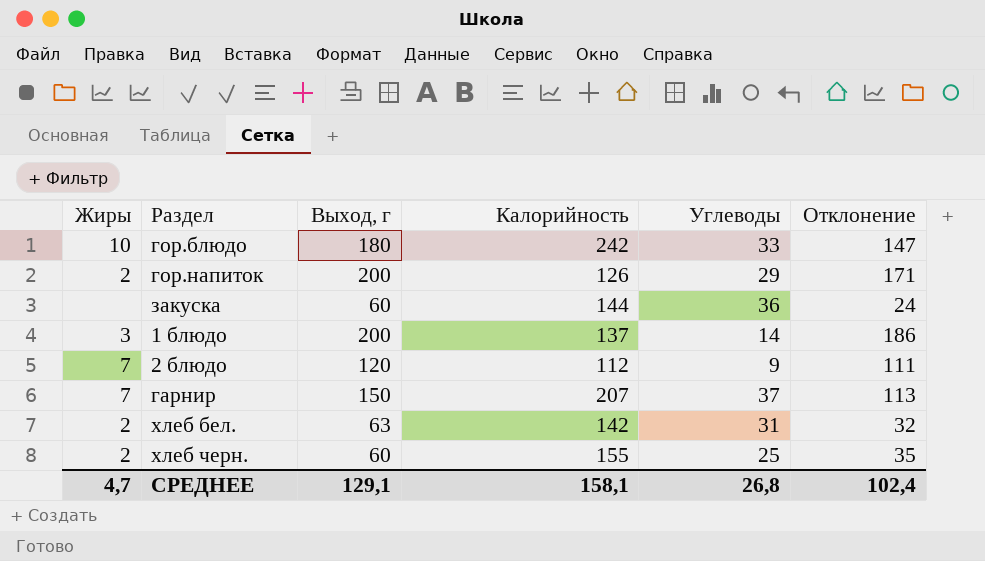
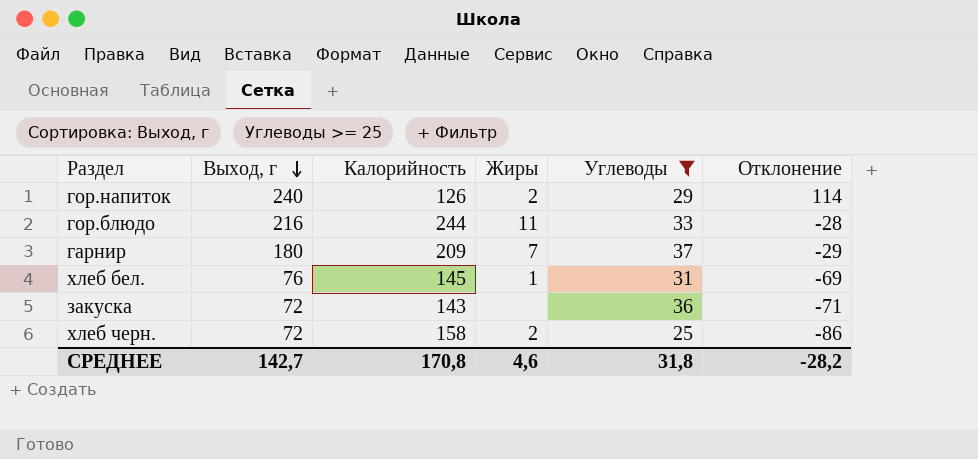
filter: none -> Углеводы >= 25
row order: none -> Выход, г descending
column Жиры | position: 1 -> 4
column Отклонение | formula: [Выход, г] - [Углеводы] -> [Выход, г] - [Калорийность]
гор.напиток | Выход, г: 200 -> 240
гор.блюдо | Выход, г: 180 -> 216
гор.блюдо | Калорийность: 242 -> 244
гор.блюдо | Жиры: 10 -> 11
гарнир | Выход, г: 150 -> 180
гарнир | Калорийность: 207 -> 209
хлеб бел. | Выход, г: 63 -> 76
хлеб бел. | Калорийность: 142 -> 145
хлеб бел. | Жиры: 2 -> 1
закуска | Выход, г: 60 -> 72
закуска | Калорийность: 144 -> 143
хлеб черн. | Выход, г: 60 -> 72
хлеб черн. | Калорийность: 155 -> 158
СРЕДНЕЕ | Выход, г: 129,1 -> 142,7
СРЕДНЕЕ | Калорийность: 158,1 -> 170,8
СРЕДНЕЕ | Жиры: 4,7 -> 4,6
СРЕДНЕЕ | Углеводы: 26,8 -> 31,8
СРЕДНЕЕ | Отклонение: 102,4 -> -28,2

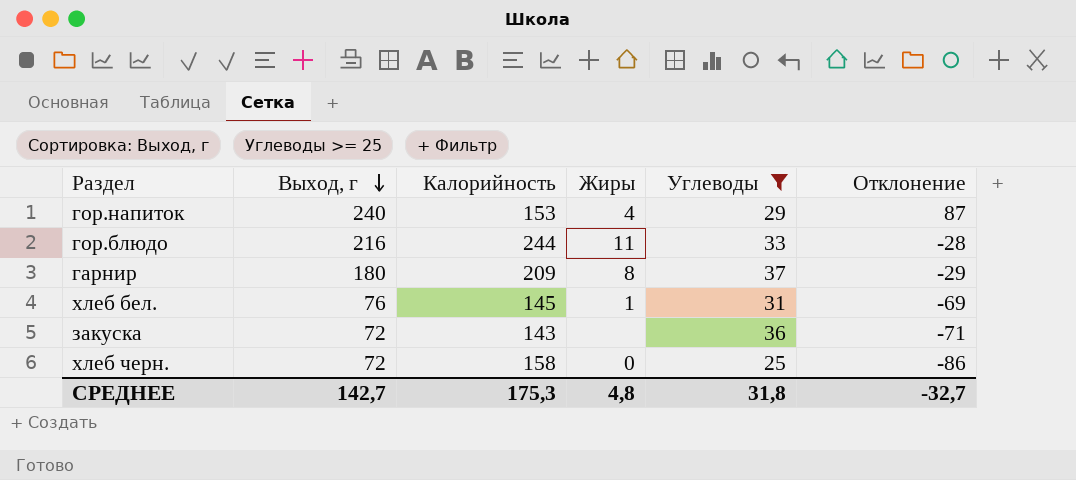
гор.напиток | Калорийность: 126 -> 153
гор.напиток | Жиры: 2 -> 4
гор.напиток | Отклонение: 114 -> 87
гарнир | Жиры: 7 -> 8
хлеб черн. | Жиры: 2 -> 0
СРЕДНЕЕ | Калорийность: 170,8 -> 175,3
СРЕДНЕЕ | Жиры: 4,6 -> 4,8
СРЕДНЕЕ | Отклонение: -28,2 -> -32,7

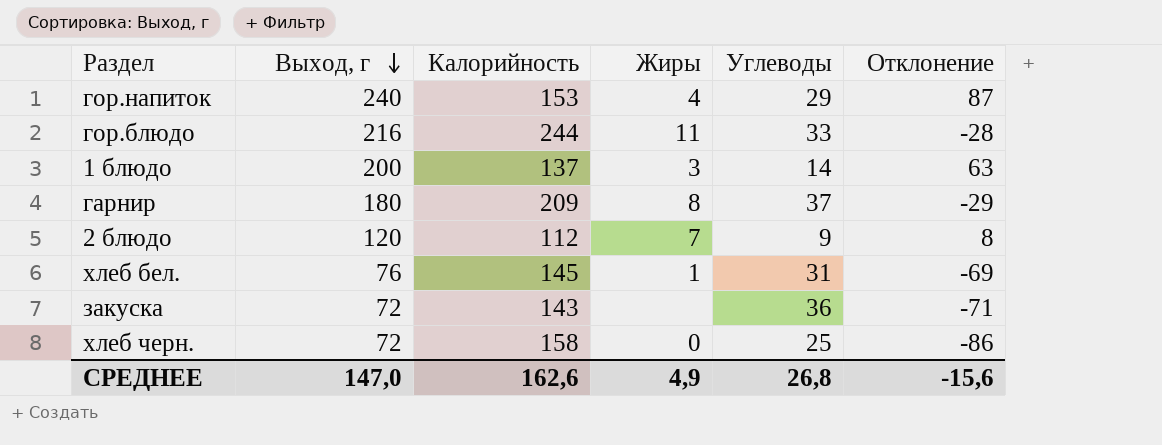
filter: Углеводы >= 25 -> none
СРЕДНЕЕ | Выход, г: 142,7 -> 147,0
СРЕДНЕЕ | Калорийность: 175,3 -> 162,6
СРЕДНЕЕ | Жиры: 4,8 -> 4,9
СРЕДНЕЕ | Углеводы: 31,8 -> 26,8
СРЕДНЕЕ | Отклонение: -32,7 -> -15,6

